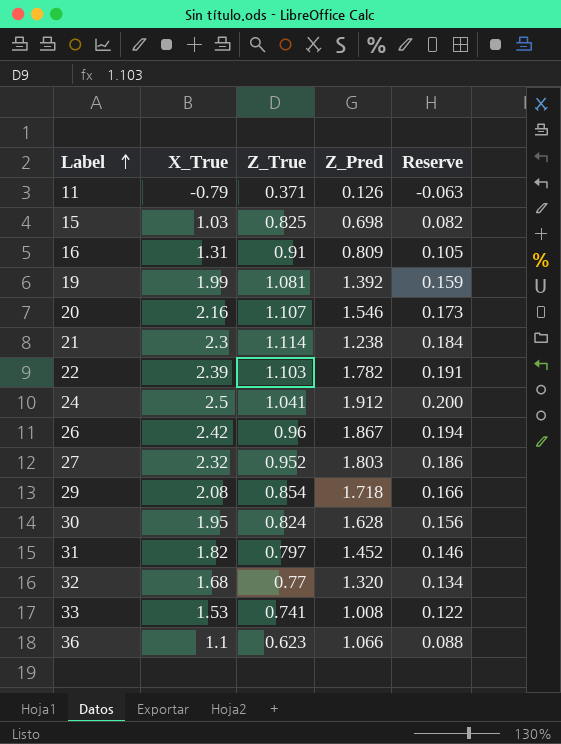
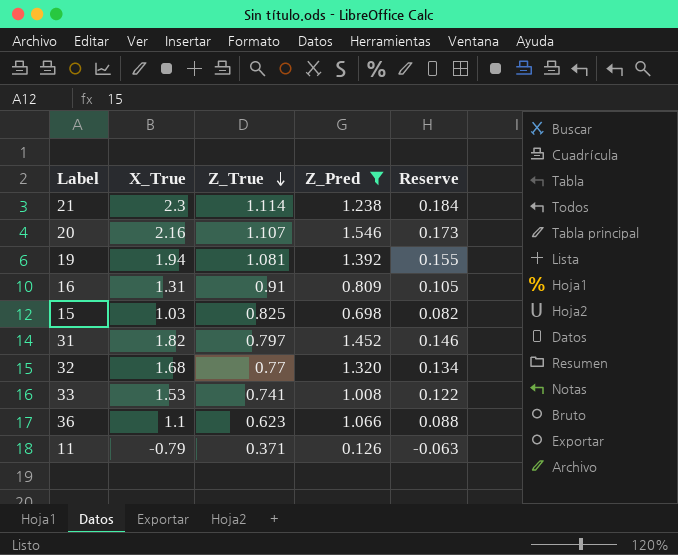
filter: none -> Z_Pred <= 1.546
row order: Label ascending -> Z_True descending
19 | X_True: 1.99 -> 1.94
19 | Reserve: 0.159 -> 0.155

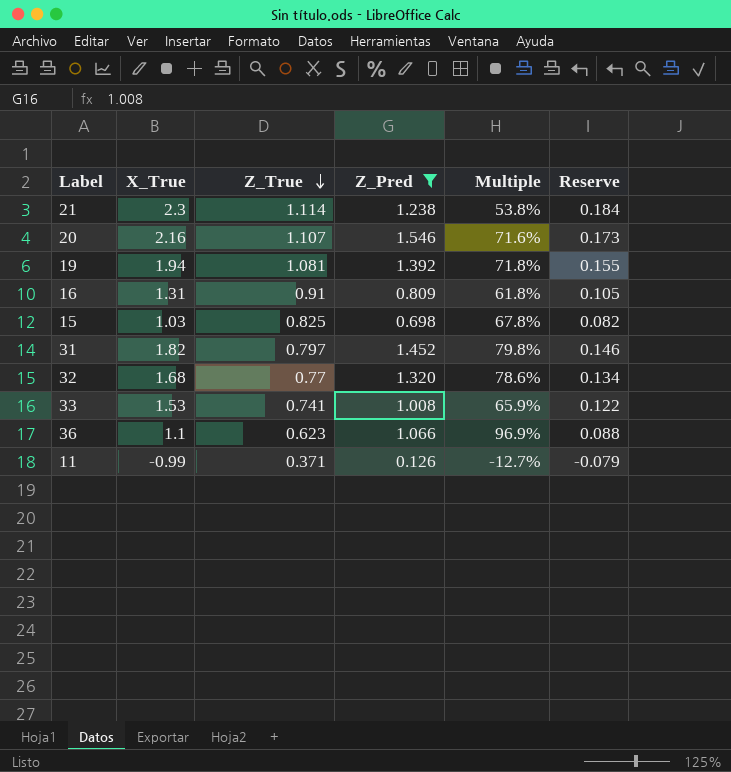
column Multiple | formula: none -> [Z_Pred] / [X_True]
11 | X_True: -0.79 -> -0.99
11 | Reserve: -0.063 -> -0.079

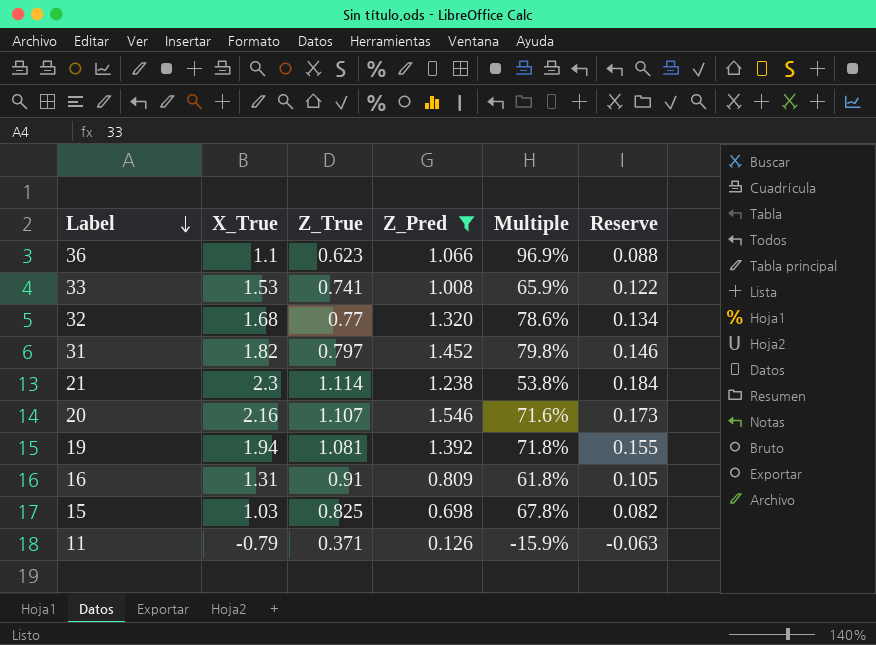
row order: Z_True descending -> Label descending
11 | X_True: -0.99 -> -0.79
11 | Multiple: -12.7% -> -15.9%
11 | Reserve: -0.079 -> -0.063

